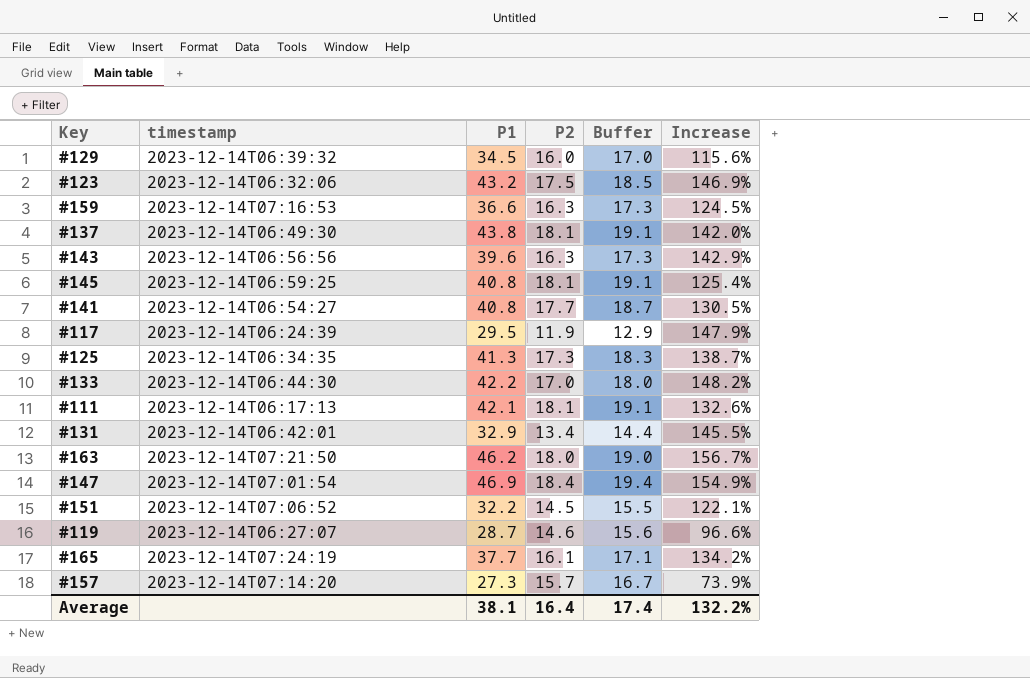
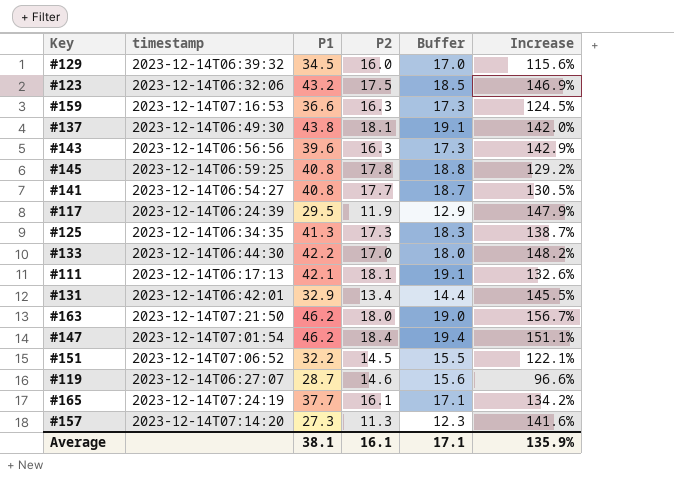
#145 | P2: 18.1 -> 17.8
#145 | Buffer: 19.1 -> 18.8
#145 | Increase: 125.4% -> 129.2%
#147 | P1: 46.9 -> 46.2
#147 | Increase: 154.9% -> 151.1%
#157 | P2: 15.7 -> 11.3
#157 | Buffer: 16.7 -> 12.3
#157 | Increase: 73.9% -> 141.6%
Average | P2: 16.4 -> 16.1
Average | Buffer: 17.4 -> 17.1
Average | Increase: 132.2% -> 135.9%

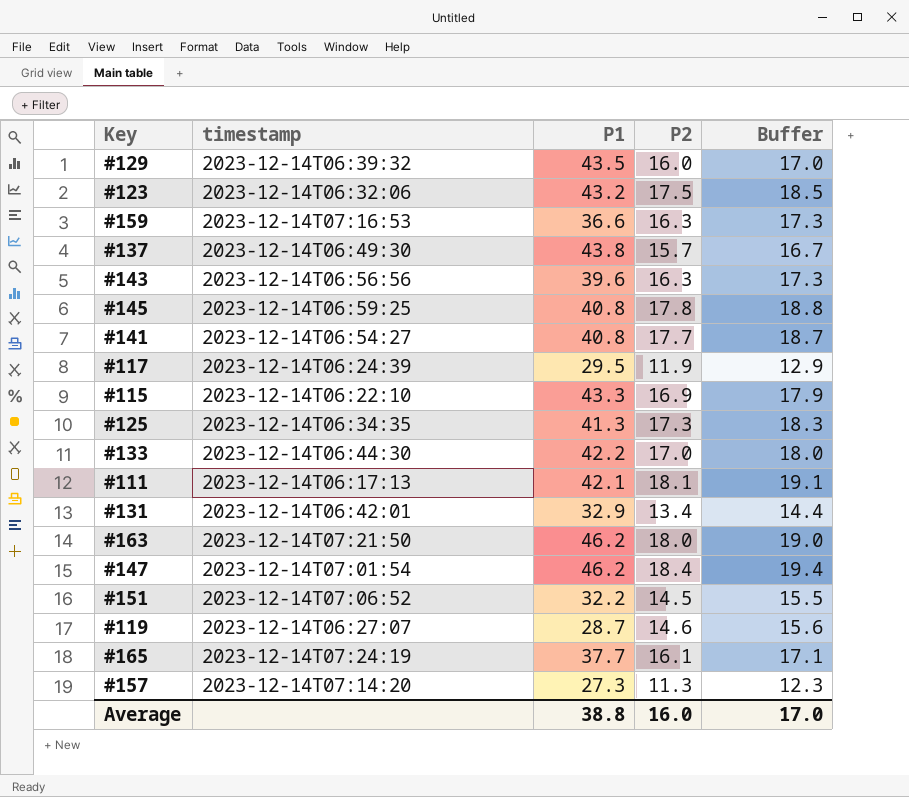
column Increase | formula: ([P1] - [P2]) / [P2] -> none
#129 | P1: 34.5 -> 43.5
#137 | P2: 18.1 -> 15.7
#137 | Buffer: 19.1 -> 16.7
row #115: none -> 2023-12-14T06:22:10 | 43.3 | 16.9 | 17.9
Average | P1: 38.1 -> 38.8
Average | P2: 16.1 -> 16.0
Average | Buffer: 17.1 -> 17.0

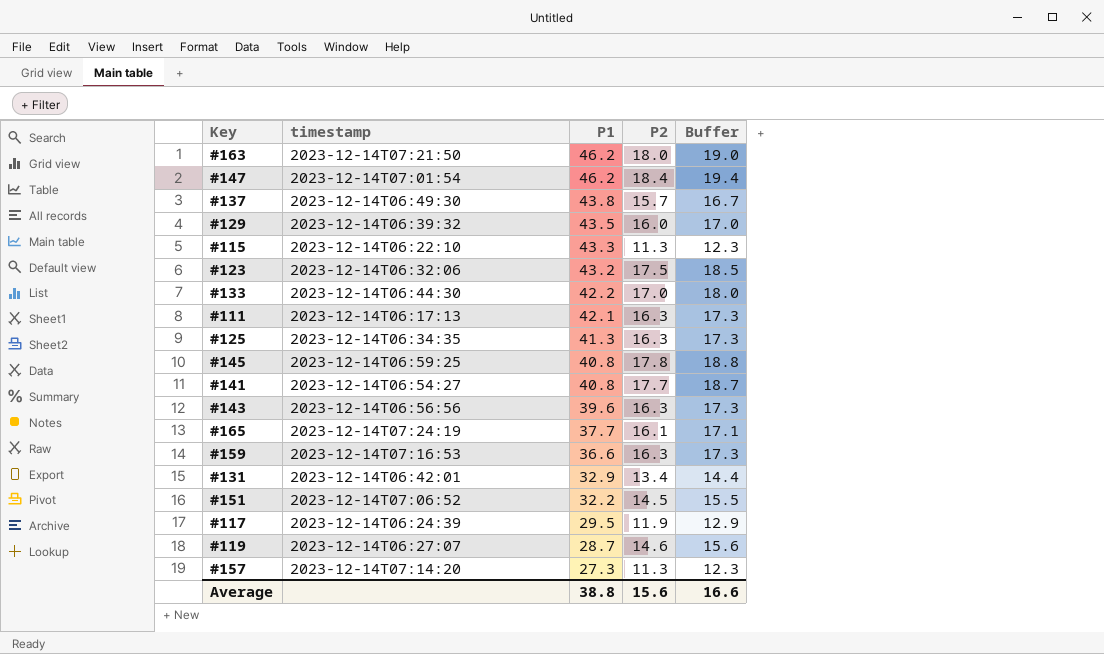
row order: none -> P1 descending
#115 | P2: 16.9 -> 11.3
#115 | Buffer: 17.9 -> 12.3
#111 | P2: 18.1 -> 16.3
#111 | Buffer: 19.1 -> 17.3
#125 | P2: 17.3 -> 16.3
#125 | Buffer: 18.3 -> 17.3
Average | P2: 16.0 -> 15.6
Average | Buffer: 17.0 -> 16.6

